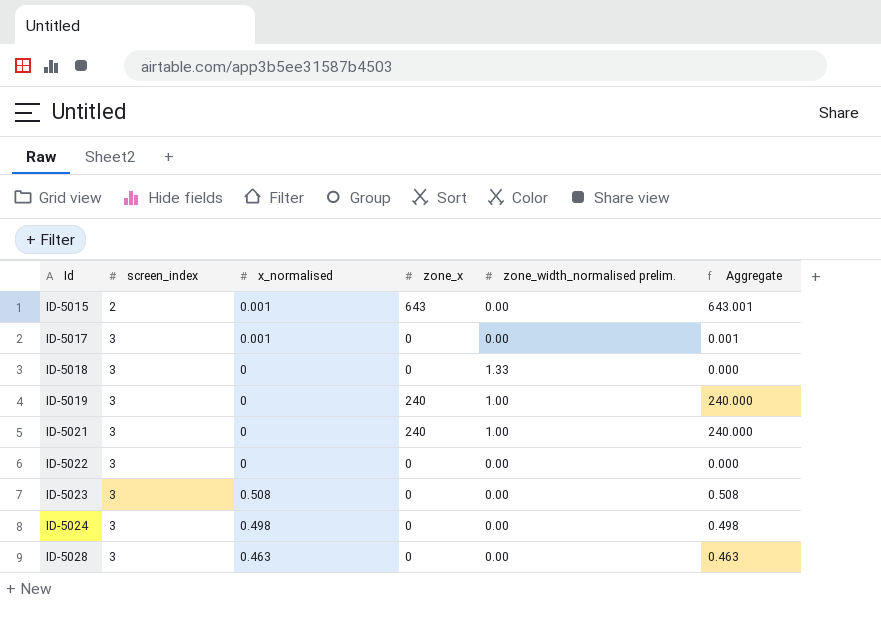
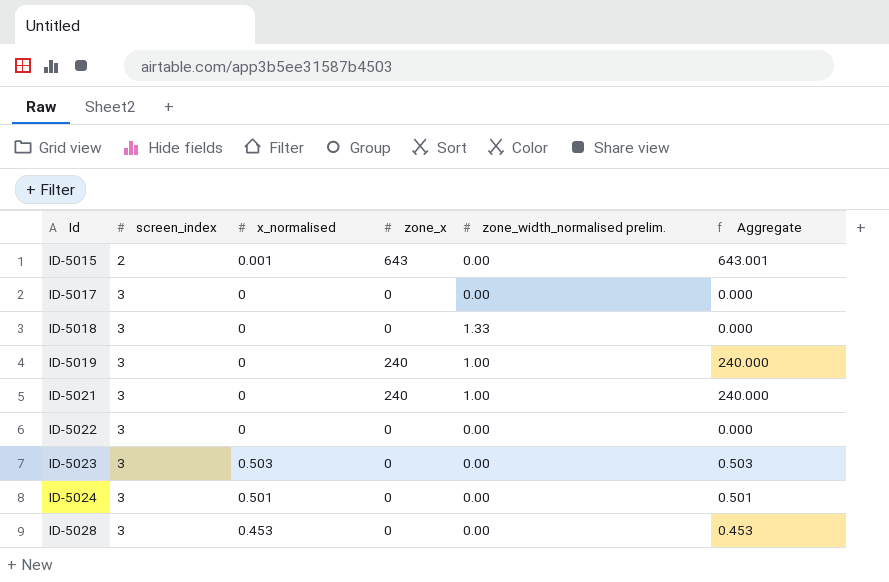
ID-5017 | x_normalised: 0.001 -> 0
ID-5017 | Aggregate: 0.001 -> 0.000
ID-5023 | x_normalised: 0.508 -> 0.503
ID-5023 | Aggregate: 0.508 -> 0.503
ID-5024 | x_normalised: 0.498 -> 0.501
ID-5024 | Aggregate: 0.498 -> 0.501
ID-5028 | x_normalised: 0.463 -> 0.453
ID-5028 | Aggregate: 0.463 -> 0.453

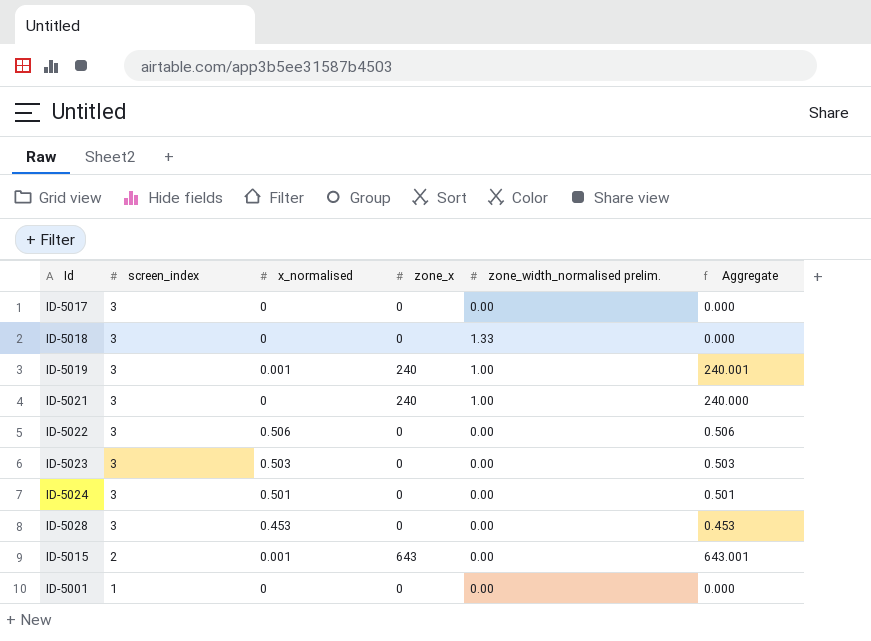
row order: Id ascending -> screen_index descending
ID-5019 | x_normalised: 0 -> 0.001
ID-5019 | Aggregate: 240.000 -> 240.001
ID-5022 | x_normalised: 0 -> 0.506
ID-5022 | Aggregate: 0.000 -> 0.506
row ID-5001: none -> 1 | 0 | 0 | 0.00 | 0.000

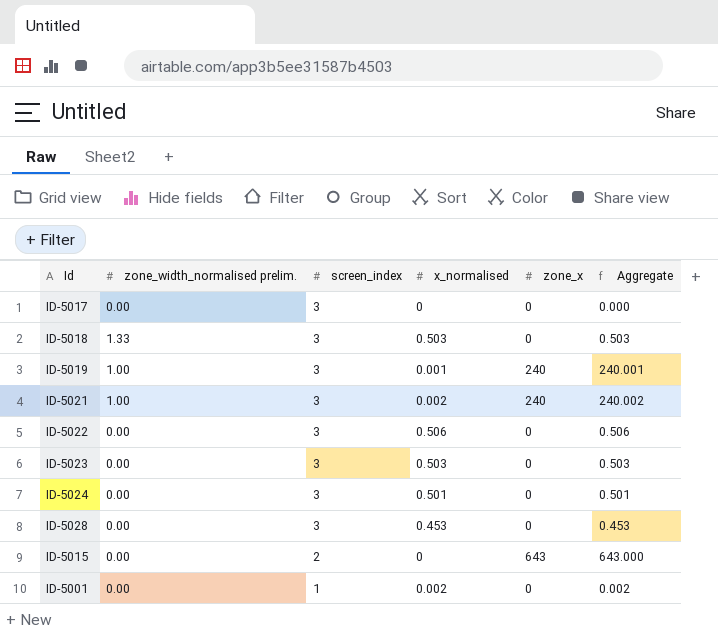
column zone_width_normalised prelim. | position: 5 -> 2
ID-5018 | x_normalised: 0 -> 0.503
ID-5018 | Aggregate: 0.000 -> 0.503
ID-5021 | x_normalised: 0 -> 0.002
ID-5021 | Aggregate: 240.000 -> 240.002
ID-5015 | x_normalised: 0.001 -> 0
ID-5015 | Aggregate: 643.001 -> 643.000
ID-5001 | x_normalised: 0 -> 0.002
ID-5001 | Aggregate: 0.000 -> 0.002

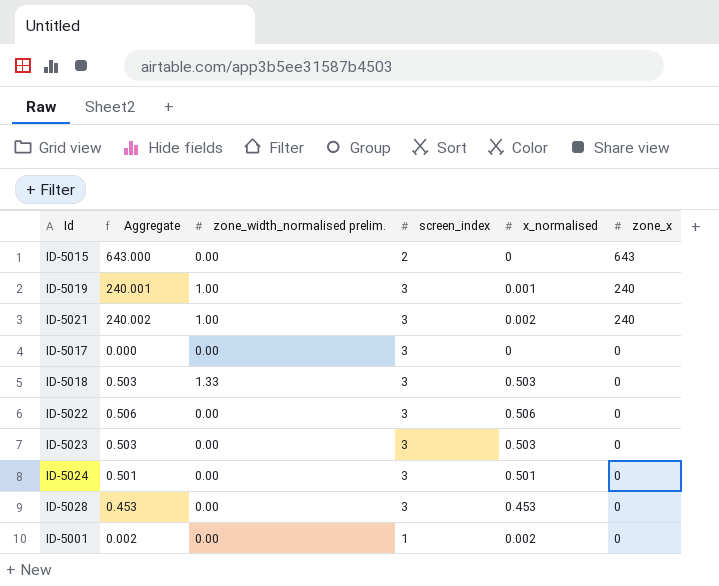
row order: screen_index descending -> zone_x descending
column Aggregate | position: 6 -> 2

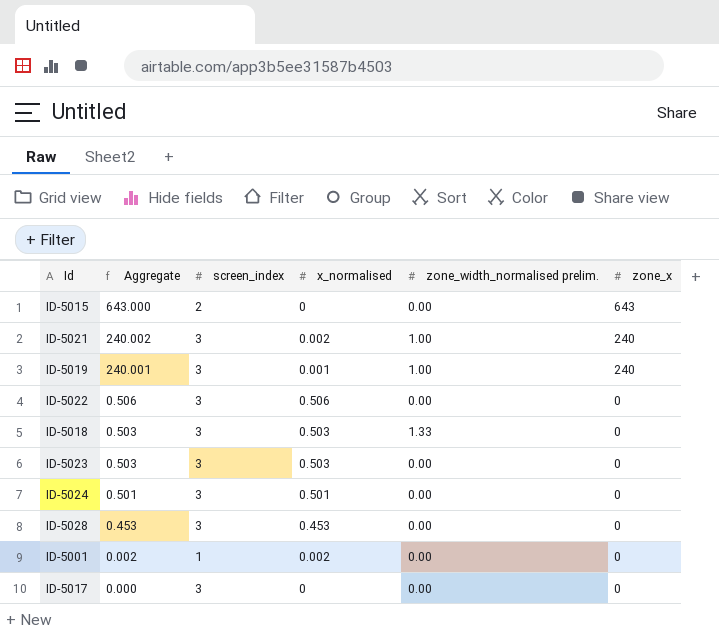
row order: zone_x descending -> Aggregate descending
column zone_width_normalised prelim. | position: 3 -> 5

